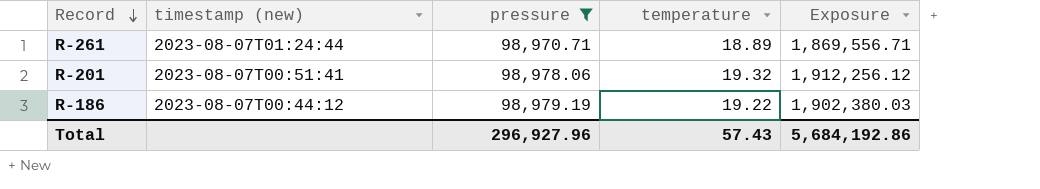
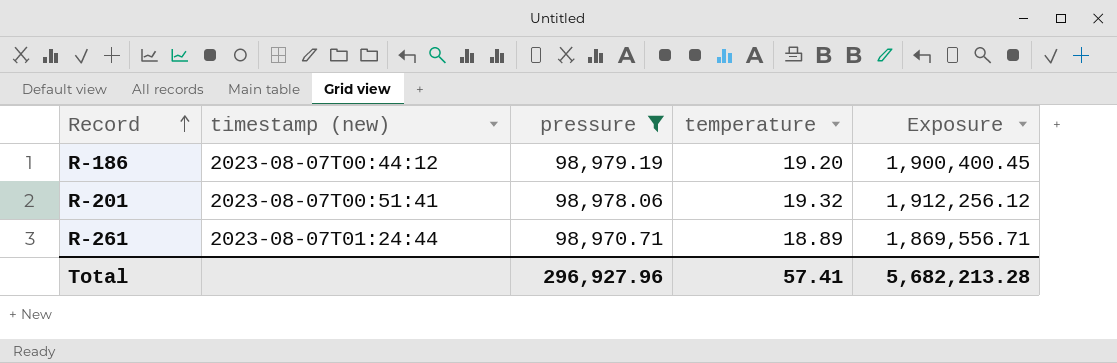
row order: Record descending -> Record ascending
R-186 | temperature: 19.22 -> 19.20
R-186 | Exposure: 1,902,380.03 -> 1,900,400.45
Total | temperature: 57.43 -> 57.41
Total | Exposure: 5,684,192.86 -> 5,682,213.28

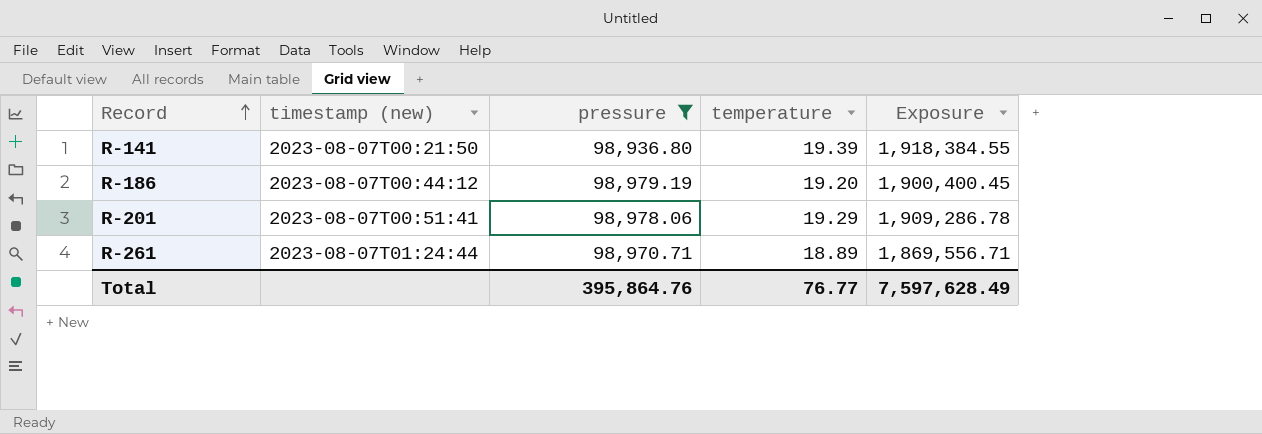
row R-141: none -> 2023-08-07T00:21:50 | 98,936.80 | 19.39 | 1,918,384.55
R-201 | temperature: 19.32 -> 19.29
R-201 | Exposure: 1,912,256.12 -> 1,909,286.78
Total | pressure: 296,927.96 -> 395,864.76
Total | temperature: 57.41 -> 76.77
Total | Exposure: 5,682,213.28 -> 7,597,628.49

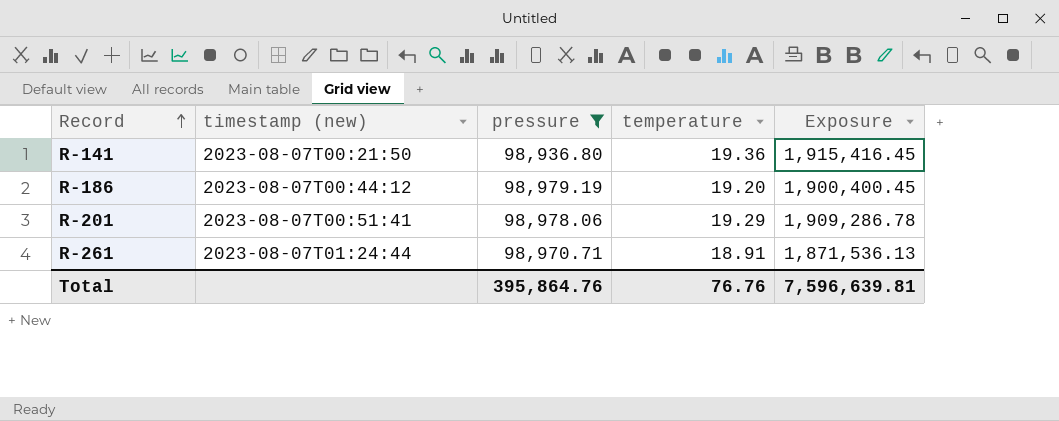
R-141 | temperature: 19.39 -> 19.36
R-141 | Exposure: 1,918,384.55 -> 1,915,416.45
R-261 | temperature: 18.89 -> 18.91
R-261 | Exposure: 1,869,556.71 -> 1,871,536.13
Total | temperature: 76.77 -> 76.76
Total | Exposure: 7,597,628.49 -> 7,596,639.81

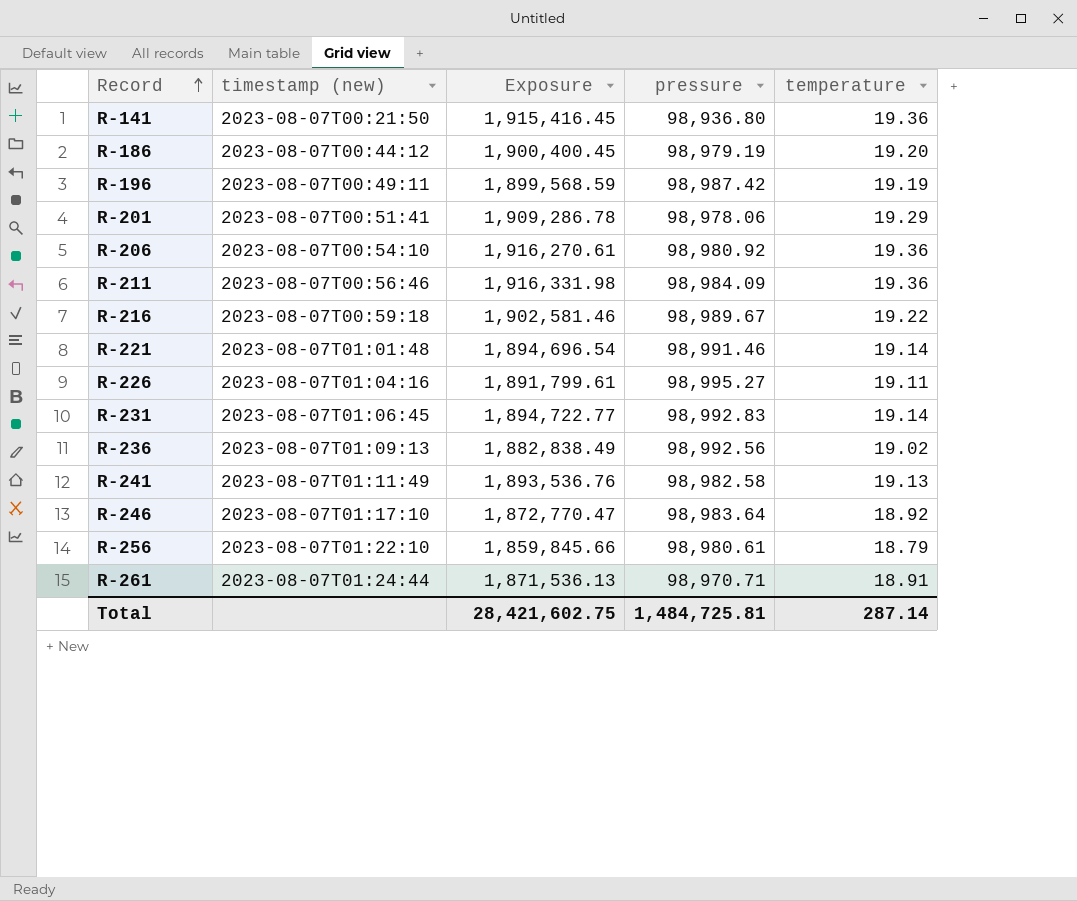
filter: pressure <= 98,979.19 -> none
column Exposure | position: 5 -> 3
Total | Exposure: 7,596,639.81 -> 28,421,602.75
Total | pressure: 395,864.76 -> 1,484,725.81
Total | temperature: 76.76 -> 287.14

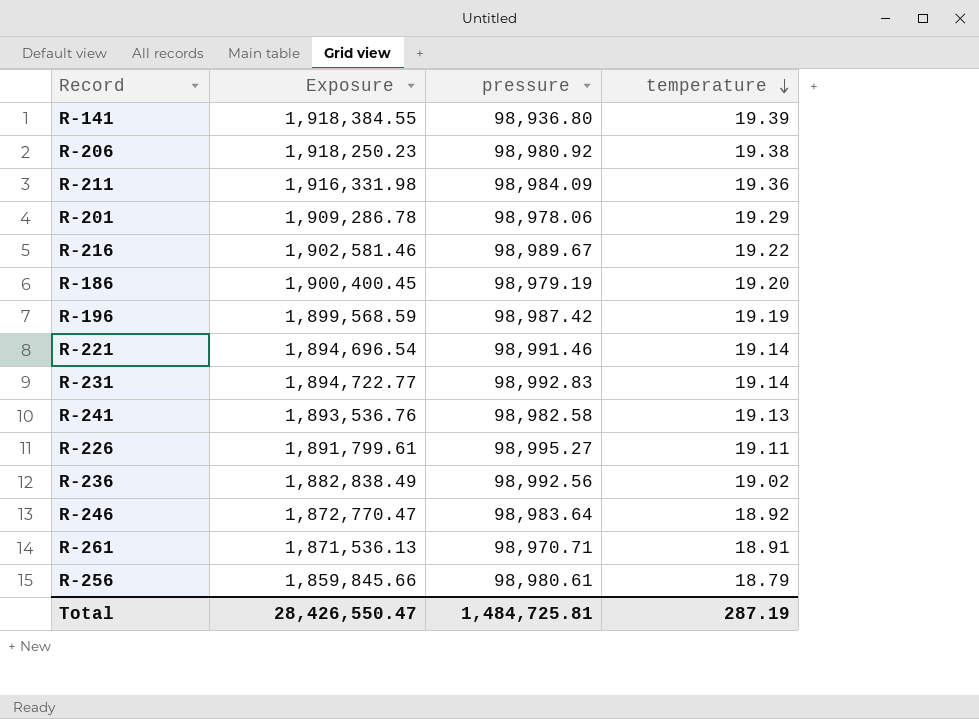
row order: Record ascending -> temperature descending
column timestamp (new) | position: 2 -> none
R-141 | Exposure: 1,915,416.45 -> 1,918,384.55
R-141 | temperature: 19.36 -> 19.39
R-206 | Exposure: 1,916,270.61 -> 1,918,250.23
R-206 | temperature: 19.36 -> 19.38
Total | Exposure: 28,421,602.75 -> 28,426,550.47
Total | temperature: 287.14 -> 287.19

